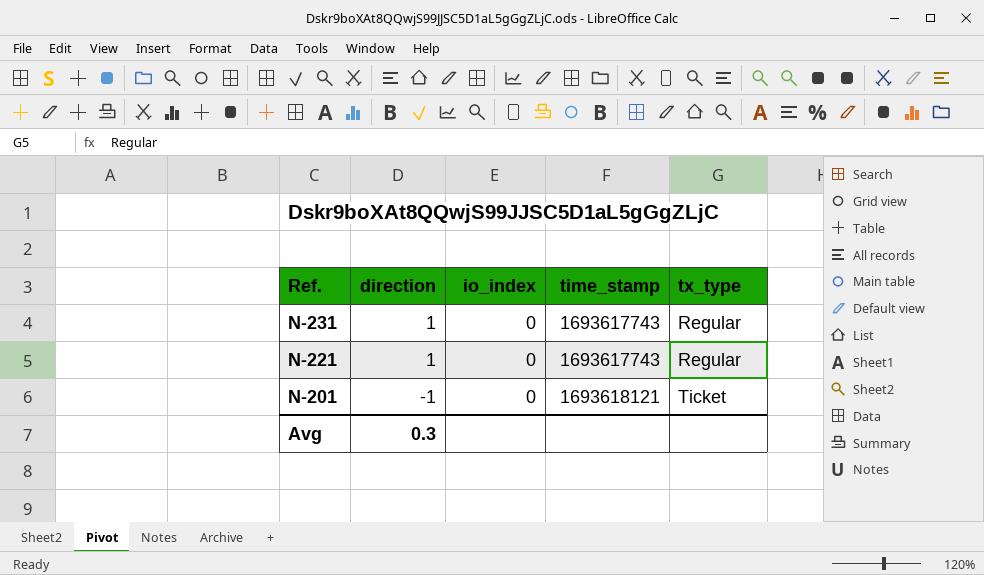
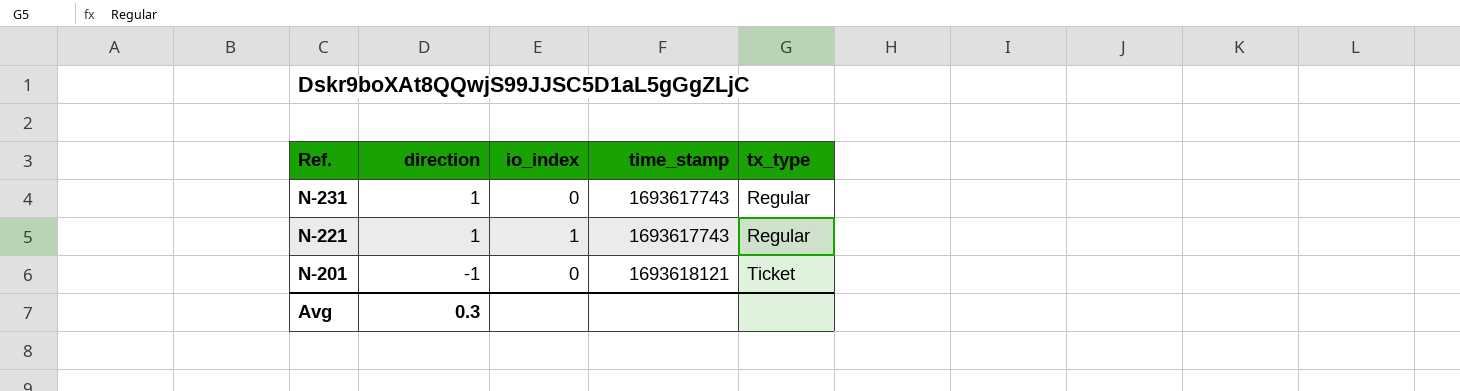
N-221 | io_index: 0 -> 1

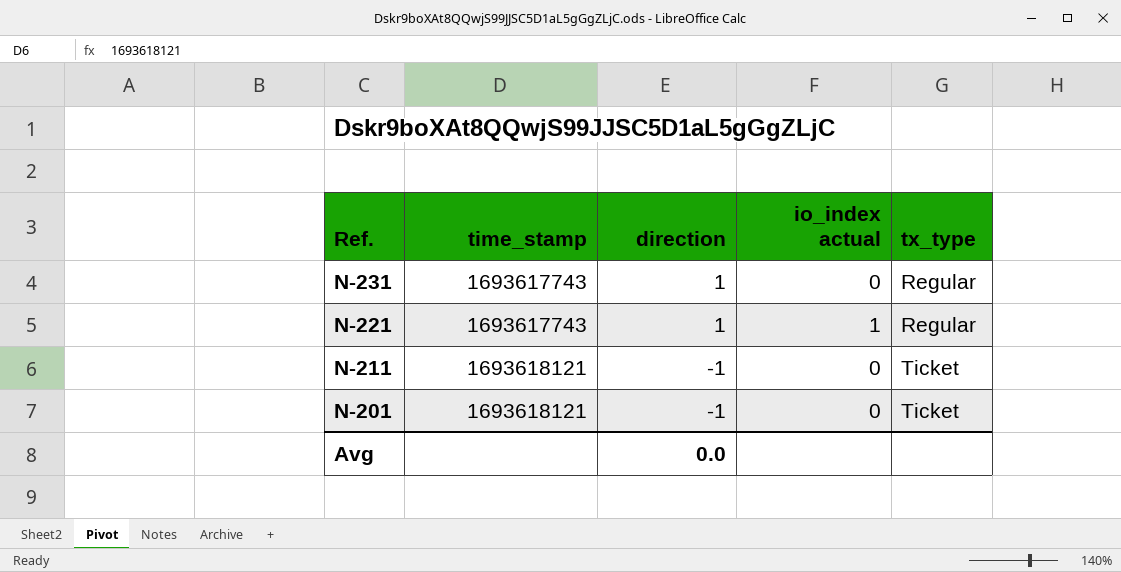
column time_stamp | position: 4 -> 2
column name: io_index -> io_index actual
row N-211: none -> 1693618121 | -1 | 0 | Ticket
Avg | direction: 0.3 -> 0.0

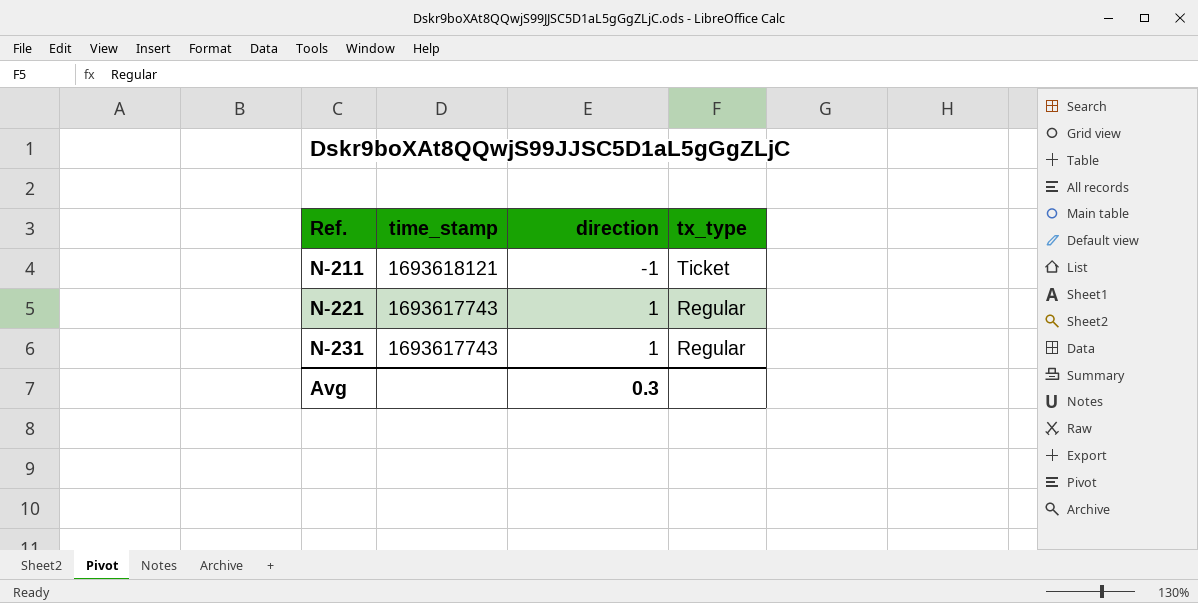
row order: Ref. descending -> Ref. ascending
column io_index actual | position: 4 -> none
row N-201: 1693618121 | -1 | 0 | Ticket -> none
Avg | direction: 0.0 -> 0.3

